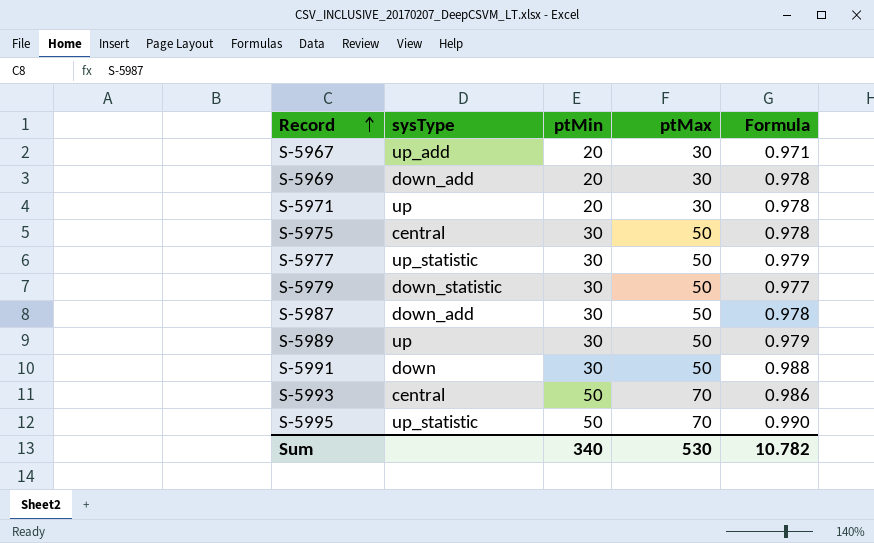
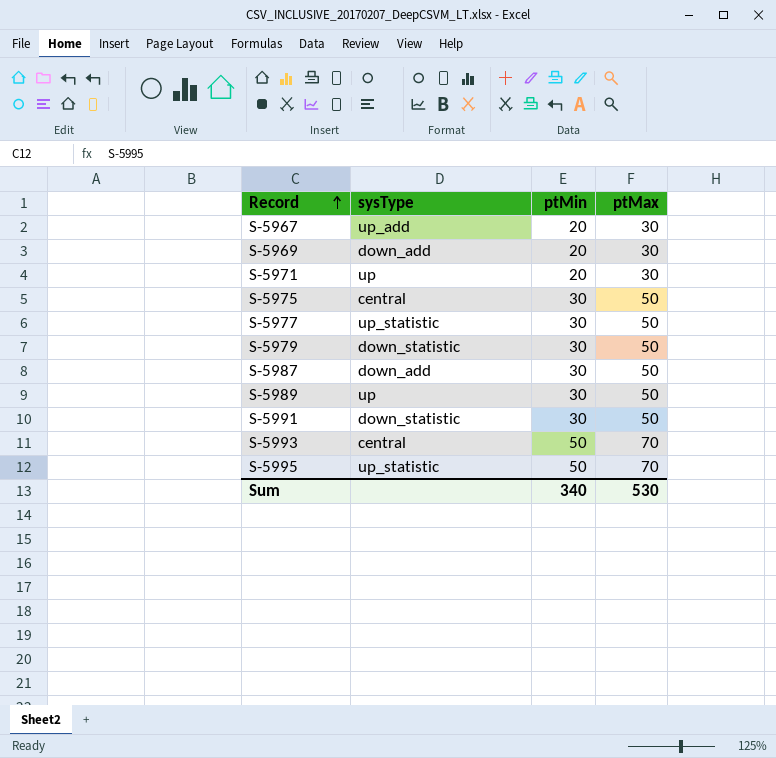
column Formula | position: 5 -> none
S-5991 | sysType: down -> down_statistic

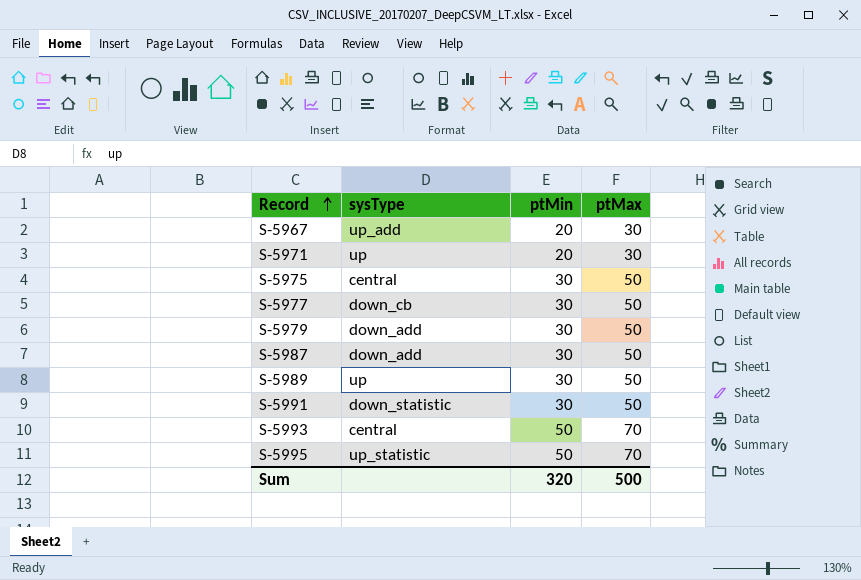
row S-5969: down_add | 20 | 30 -> none
S-5977 | sysType: up_statistic -> down_cb
S-5979 | sysType: down_statistic -> down_add
Sum | ptMin: 340 -> 320
Sum | ptMax: 530 -> 500

